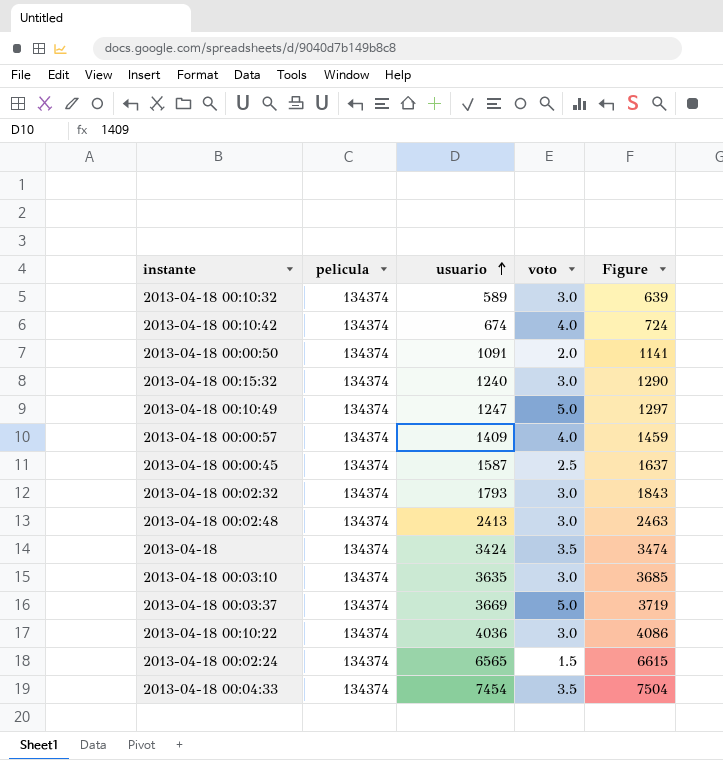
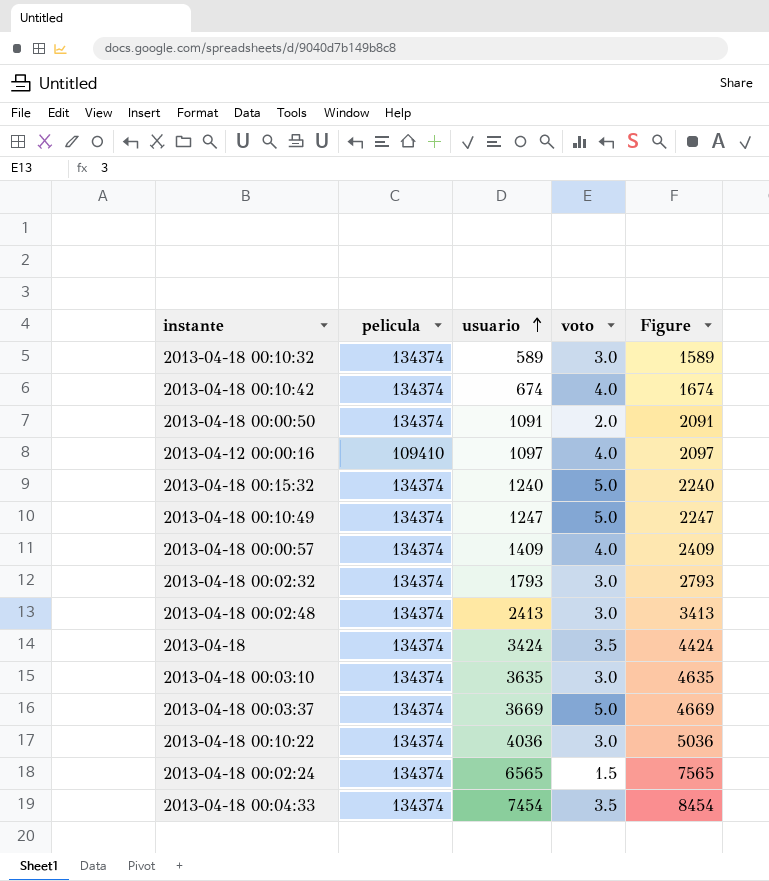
column Figure | formula: [usuario] + 50 -> [usuario] + 1000
row 2013-04-18 00:00:45: 134374 | 1587 | 2.5 | 1637 -> none
row 2013-04-12 00:00:16: none -> 109410 | 1097 | 4.0 | 2097
2013-04-18 00:15:32 | voto: 3.0 -> 5.0

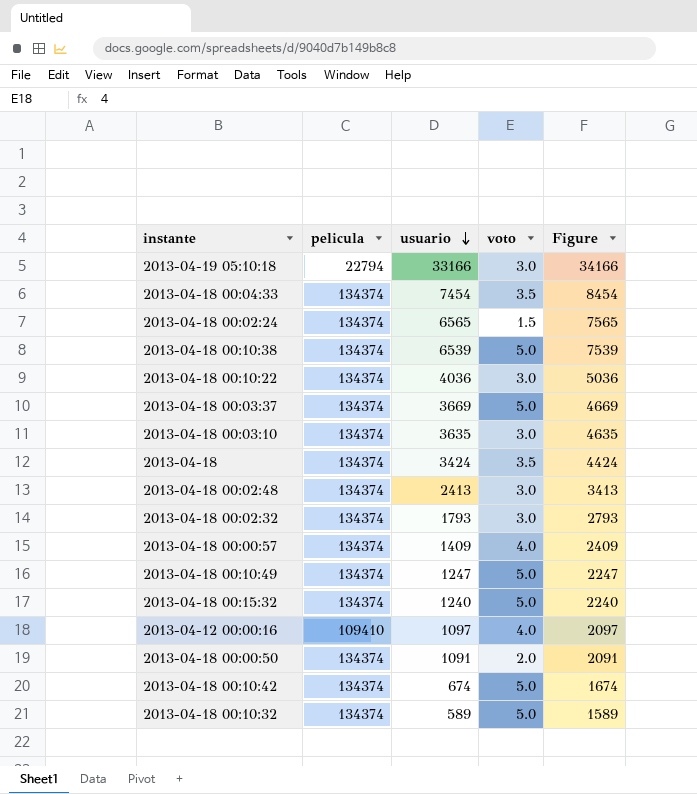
row order: usuario ascending -> usuario descending
row 2013-04-19 05:10:18: none -> 22794 | 33166 | 3.0 | 34166
row 2013-04-18 00:10:38: none -> 134374 | 6539 | 5.0 | 7539
2013-04-18 00:10:42 | voto: 4.0 -> 5.0
2013-04-18 00:10:32 | voto: 3.0 -> 5.0

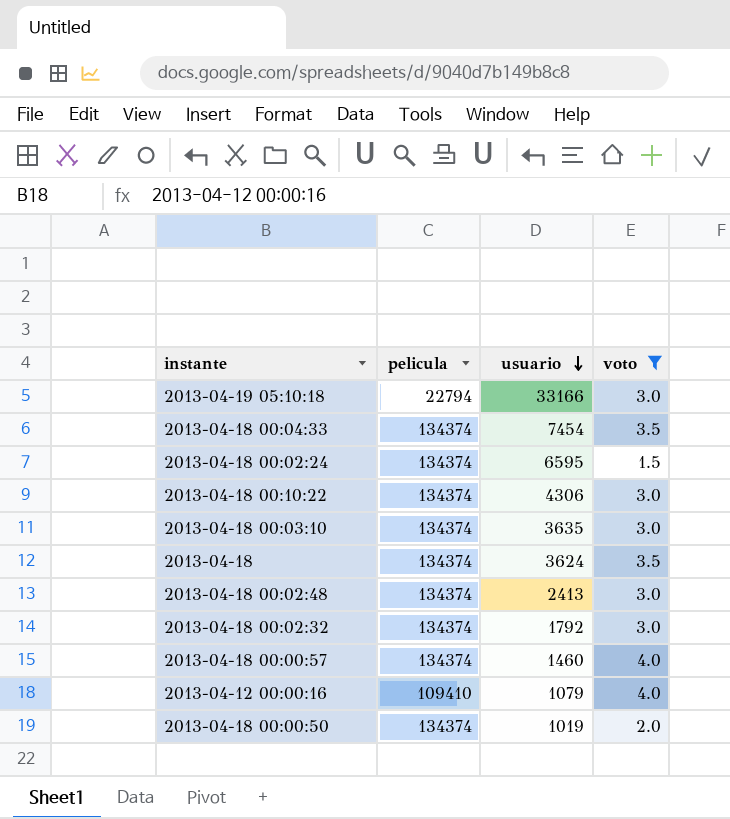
filter: none -> voto != 5.0
column Figure | formula: [usuario] + 1000 -> none
2013-04-18 00:02:24 | usuario: 6565 -> 6595
2013-04-18 00:10:22 | usuario: 4036 -> 4306
2013-04-18 | usuario: 3424 -> 3624
2013-04-18 00:02:32 | usuario: 1793 -> 1792
2013-04-18 00:00:57 | usuario: 1409 -> 1460
2013-04-12 00:00:16 | usuario: 1097 -> 1079
2013-04-18 00:00:50 | usuario: 1091 -> 1019

